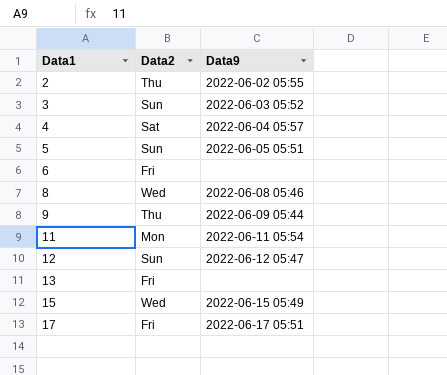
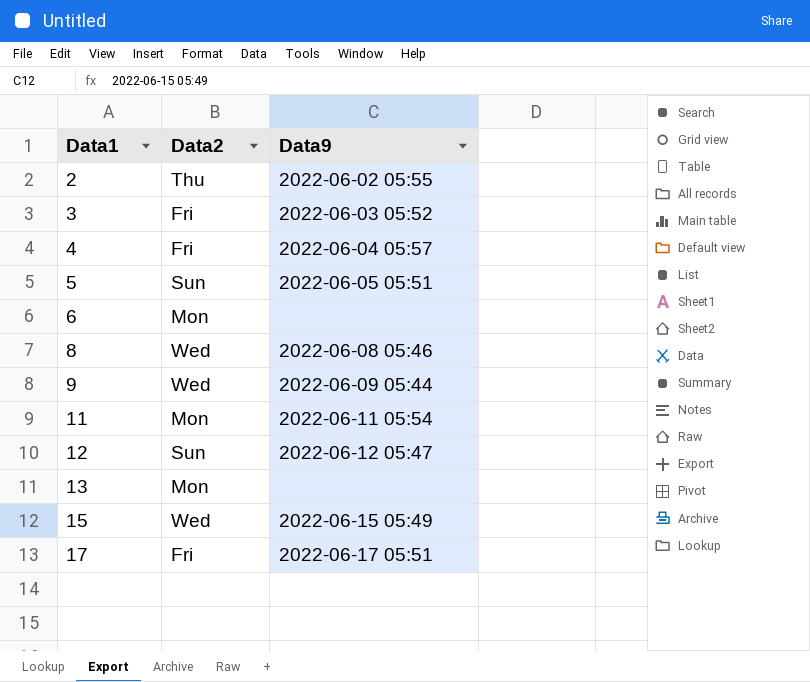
3 | Data2: Sun -> Fri
4 | Data2: Sat -> Fri
6 | Data2: Fri -> Mon
9 | Data2: Thu -> Wed
13 | Data2: Fri -> Mon

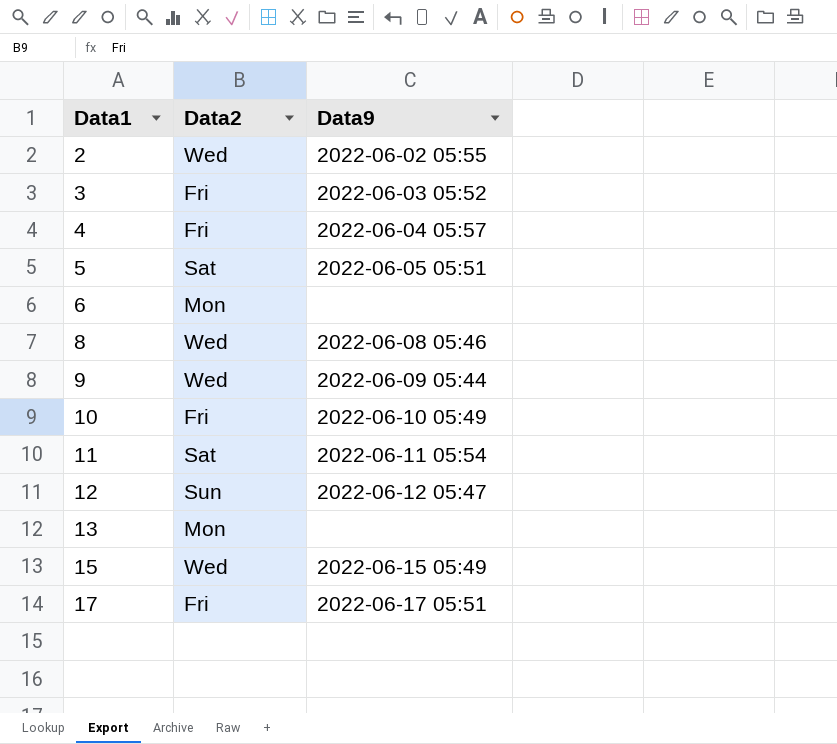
2 | Data2: Thu -> Wed
5 | Data2: Sun -> Sat
row 10: none -> Fri | 2022-06-10 05:49
11 | Data2: Mon -> Sat

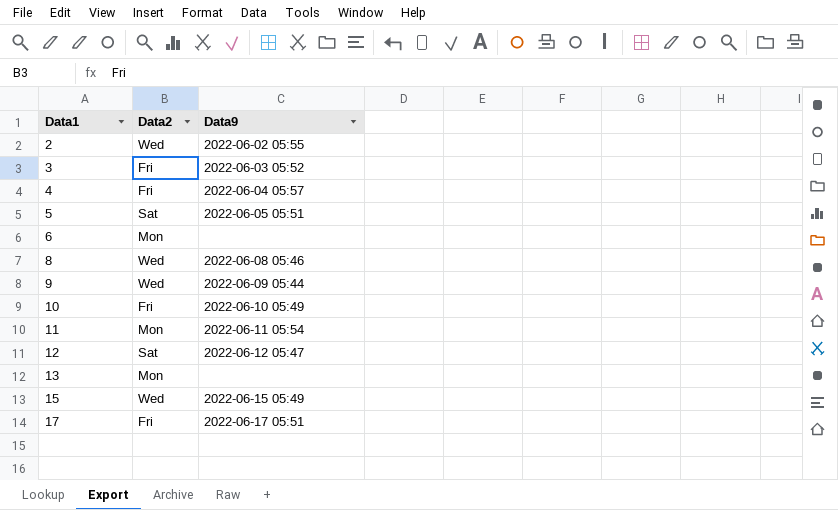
11 | Data2: Sat -> Mon
12 | Data2: Sun -> Sat

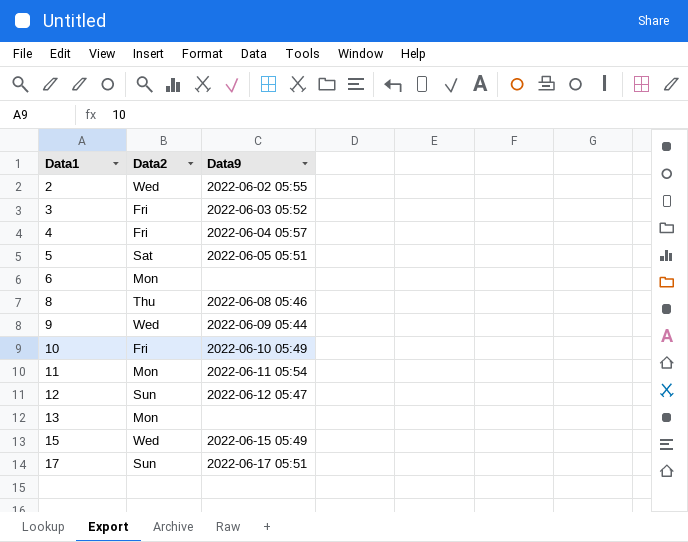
8 | Data2: Wed -> Thu
12 | Data2: Sat -> Sun
17 | Data2: Fri -> Sun

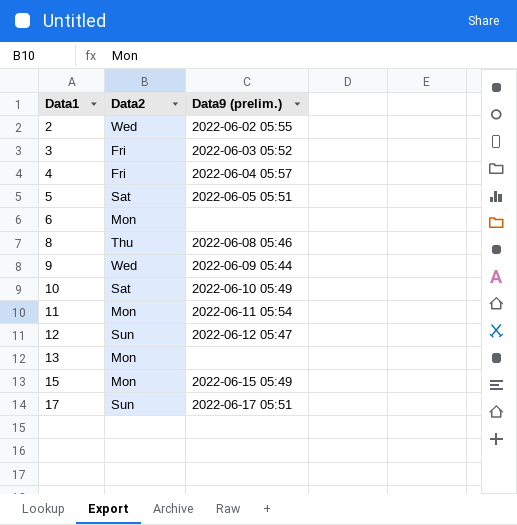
column name: Data9 -> Data9 (prelim.)
10 | Data2: Fri -> Sat
15 | Data2: Wed -> Mon

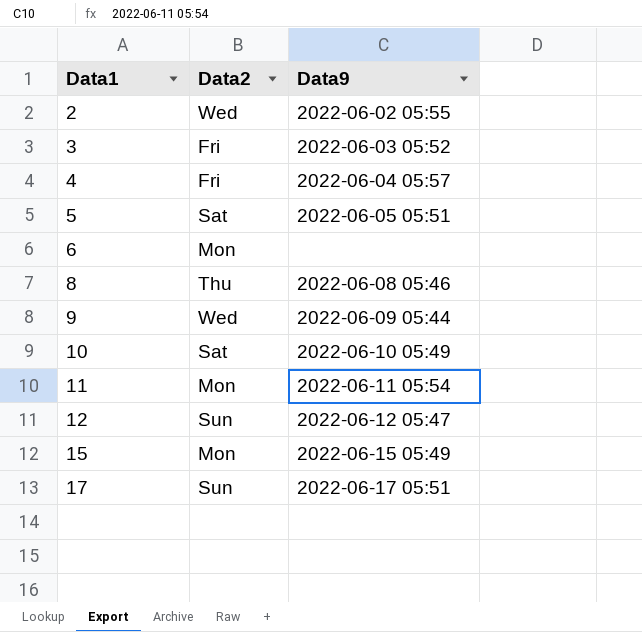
column name: Data9 (prelim.) -> Data9
row 13: Mon | none -> none

